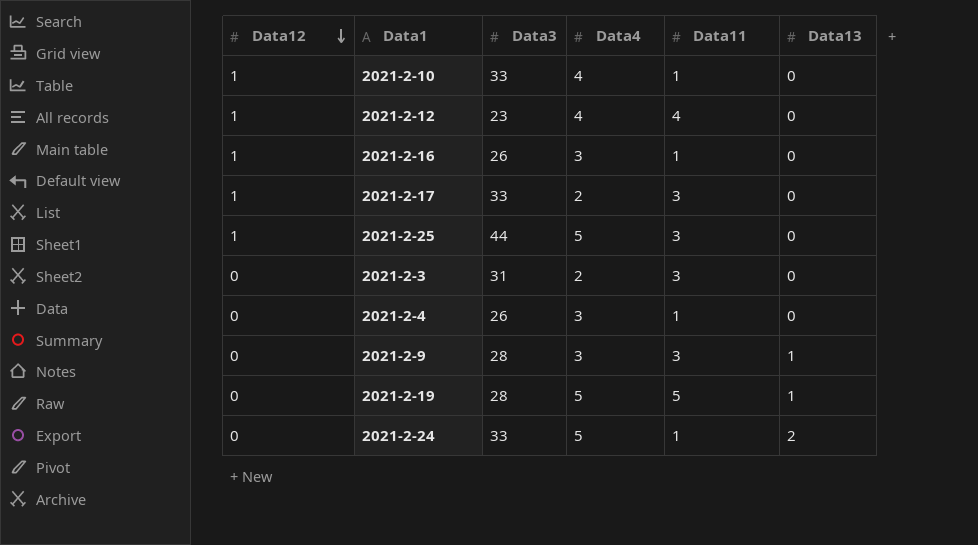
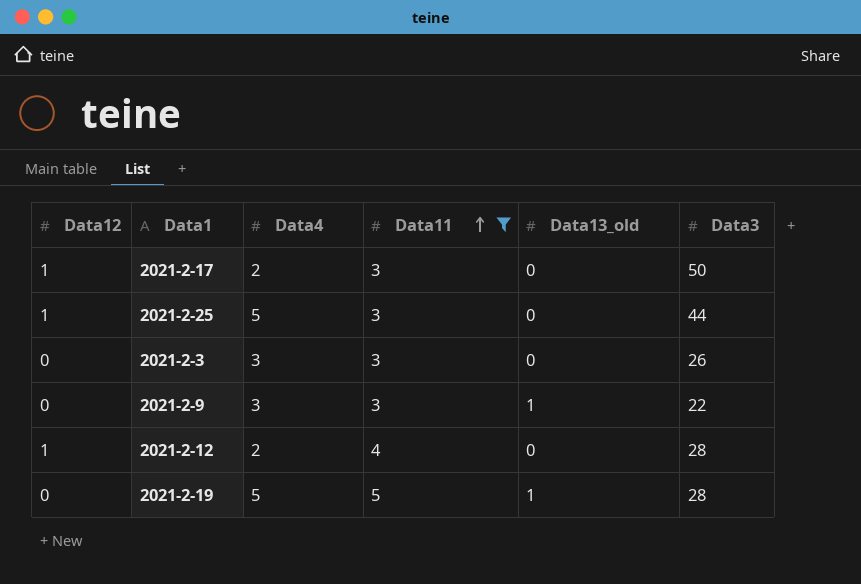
filter: none -> Data11 != 1
row order: Data12 descending -> Data11 ascending
column name: Data13 -> Data13_old
column Data3 | position: 3 -> 6
2021-2-17 | Data3: 33 -> 50
2021-2-3 | Data4: 2 -> 3
2021-2-3 | Data3: 31 -> 26
2021-2-9 | Data3: 28 -> 22
2021-2-12 | Data4: 4 -> 2
2021-2-12 | Data3: 23 -> 28

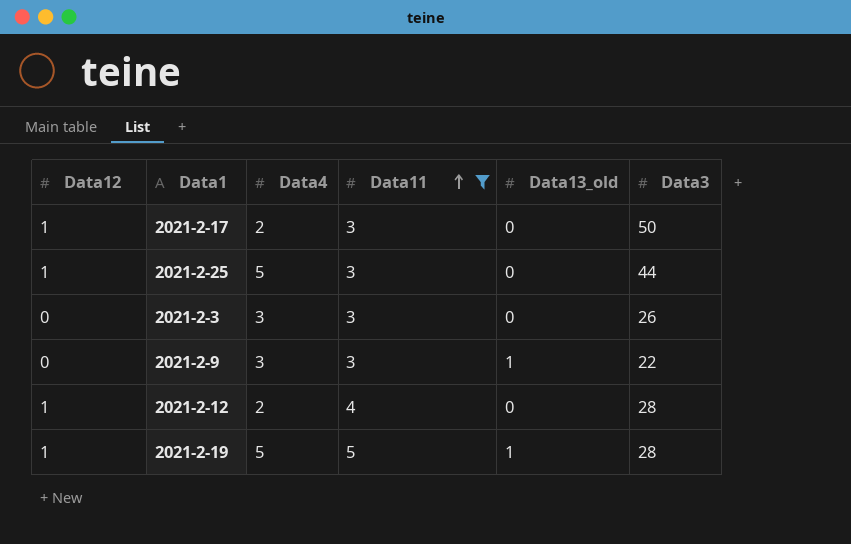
2021-2-19 | Data12: 0 -> 1

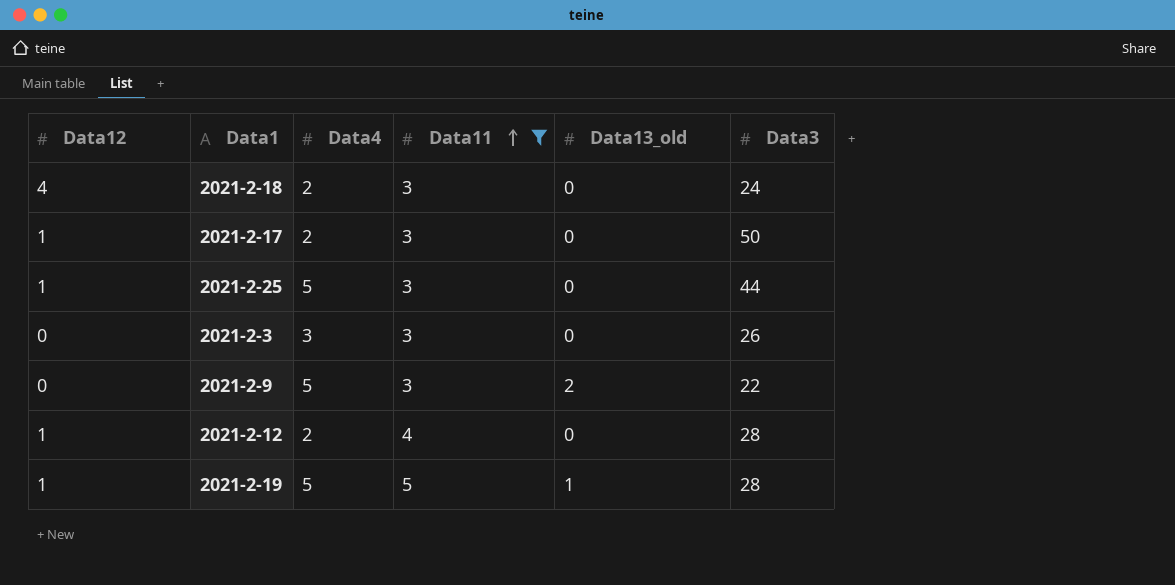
row 2021-2-18: none -> 4 | 2 | 3 | 0 | 24
2021-2-9 | Data4: 3 -> 5
2021-2-9 | Data13_old: 1 -> 2

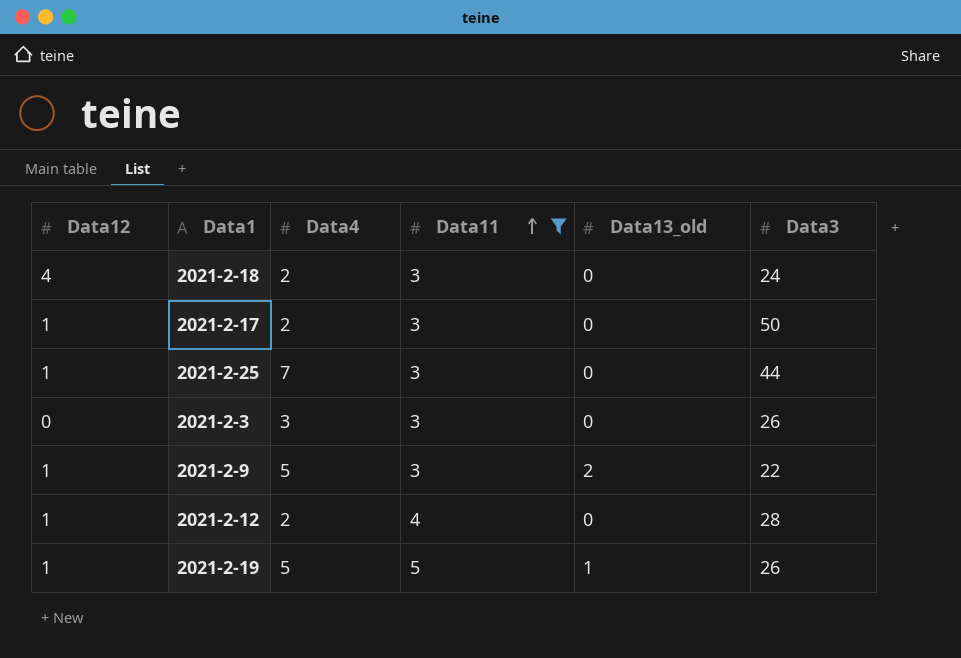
2021-2-25 | Data4: 5 -> 7
2021-2-9 | Data12: 0 -> 1
2021-2-19 | Data3: 28 -> 26

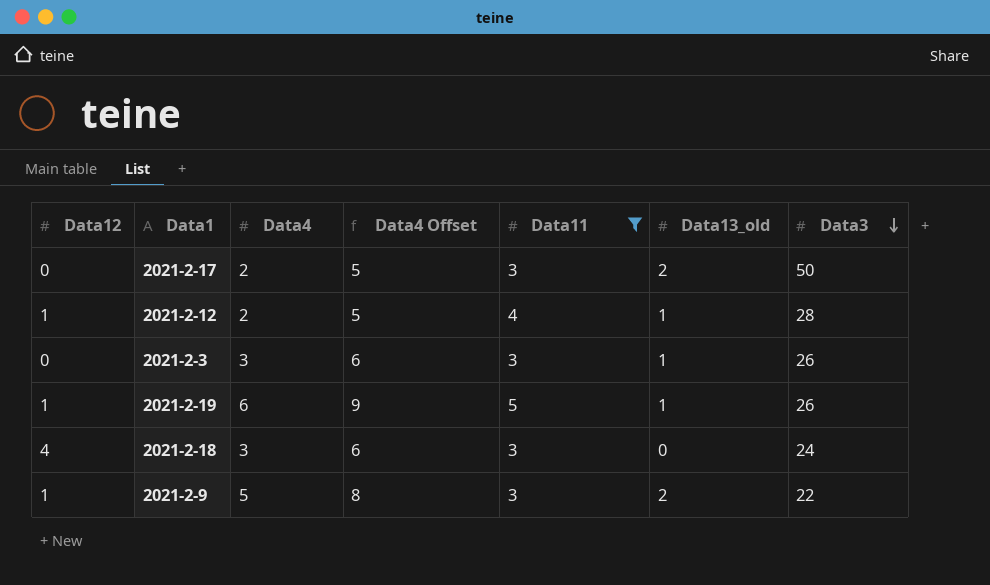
row order: Data11 ascending -> Data3 descending
column Data4 Offset | formula: none -> [Data4] + 3
row 2021-2-25: 1 | 7 | 3 | 0 | 44 -> none
2021-2-17 | Data12: 1 -> 0
2021-2-17 | Data13_old: 0 -> 2
2021-2-12 | Data13_old: 0 -> 1
2021-2-3 | Data13_old: 0 -> 1
2021-2-19 | Data4: 5 -> 6
2021-2-18 | Data4: 2 -> 3

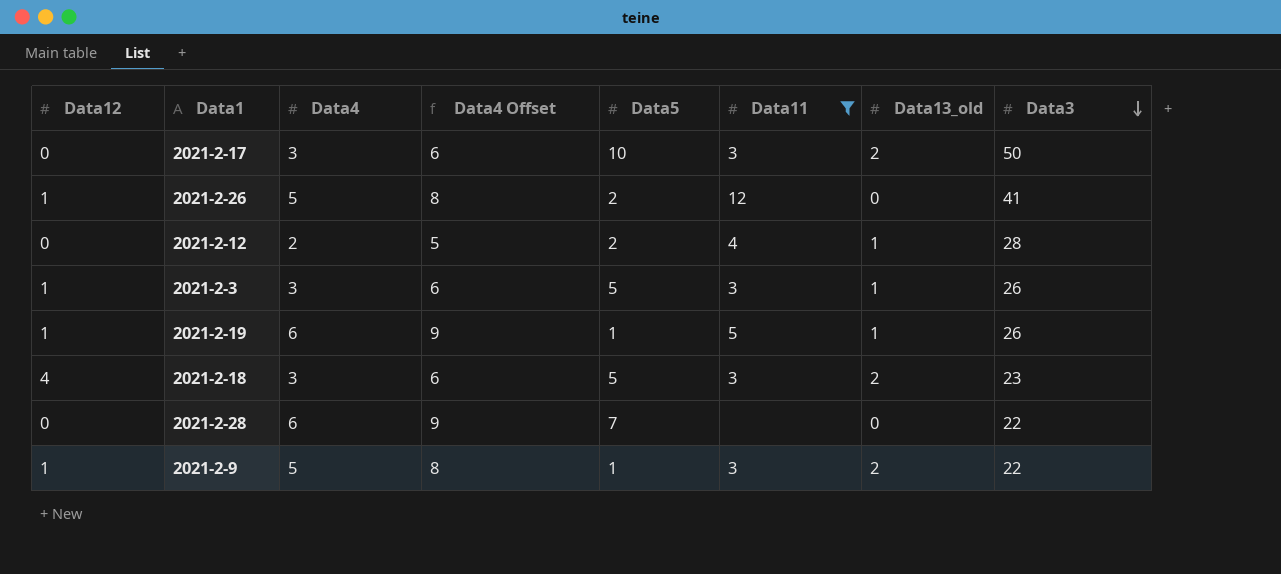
column Data5 | position: none -> 5
2021-2-17 | Data4: 2 -> 3
2021-2-17 | Data4 Offset: 5 -> 6
row 2021-2-26: none -> 1 | 5 | 8 | 2 | 12 | 0 | 41
2021-2-12 | Data12: 1 -> 0
2021-2-3 | Data12: 0 -> 1
2021-2-18 | Data13_old: 0 -> 2
2021-2-18 | Data3: 24 -> 23
row 2021-2-28: none -> 0 | 6 | 9 | 7 | none | 0 | 22

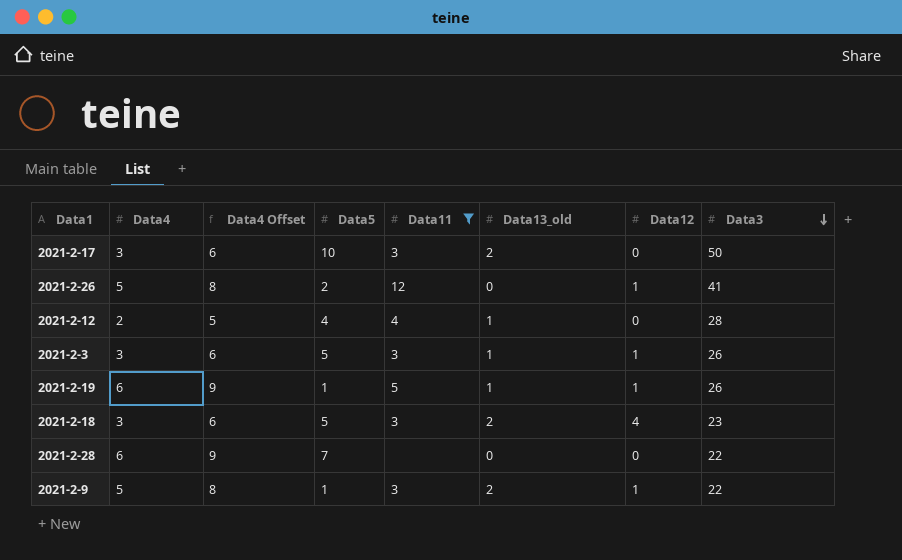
column Data12 | position: 1 -> 7
2021-2-12 | Data5: 2 -> 4

